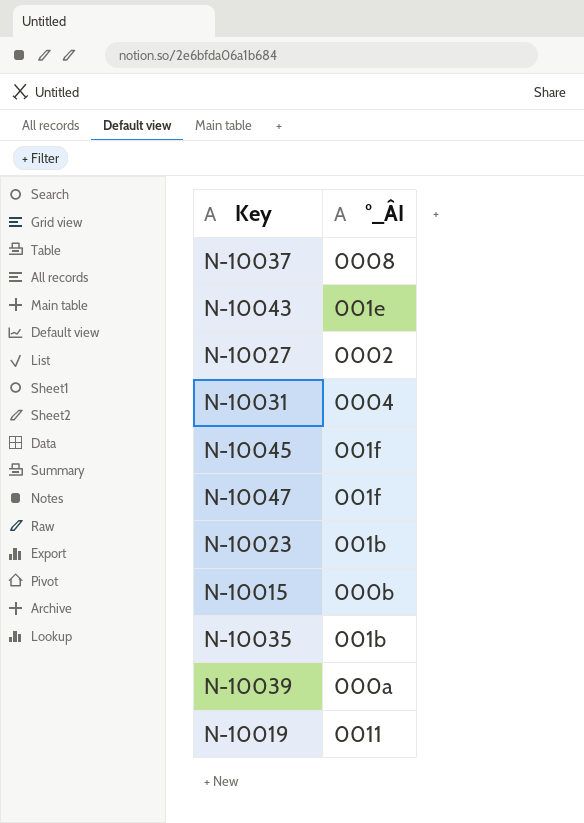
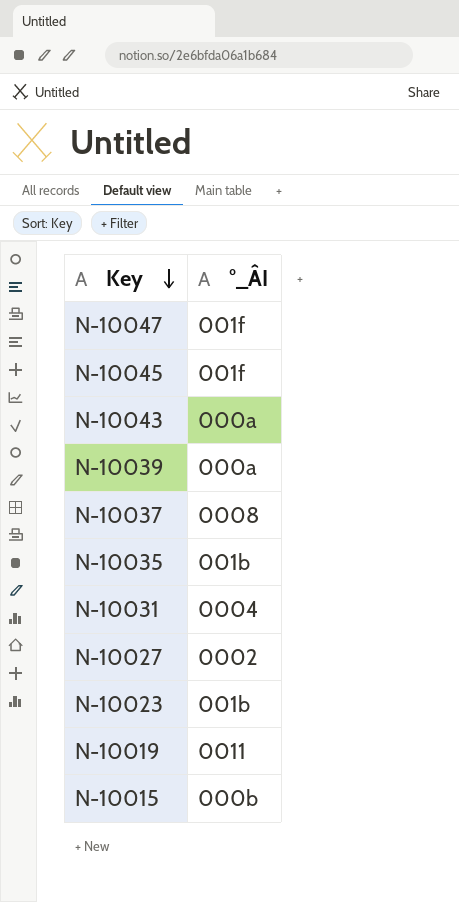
row order: none -> Key descending
N-10043 | °_ÂI: 001e -> 000a

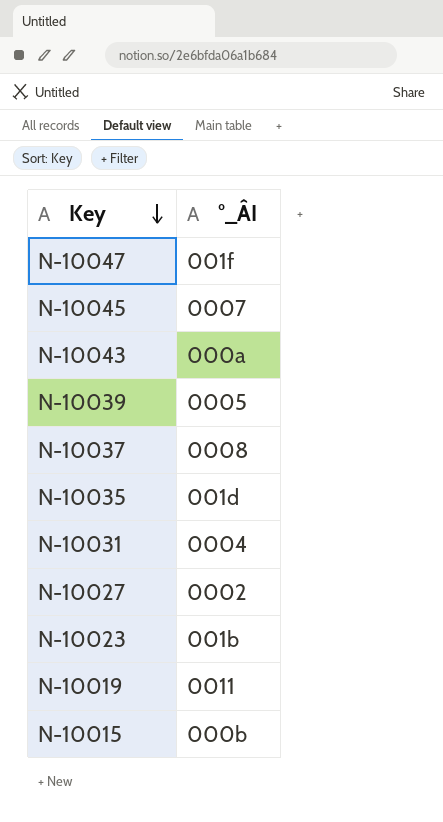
N-10045 | °_ÂI: 001f -> 0007
N-10039 | °_ÂI: 000a -> 0005
N-10035 | °_ÂI: 001b -> 001d

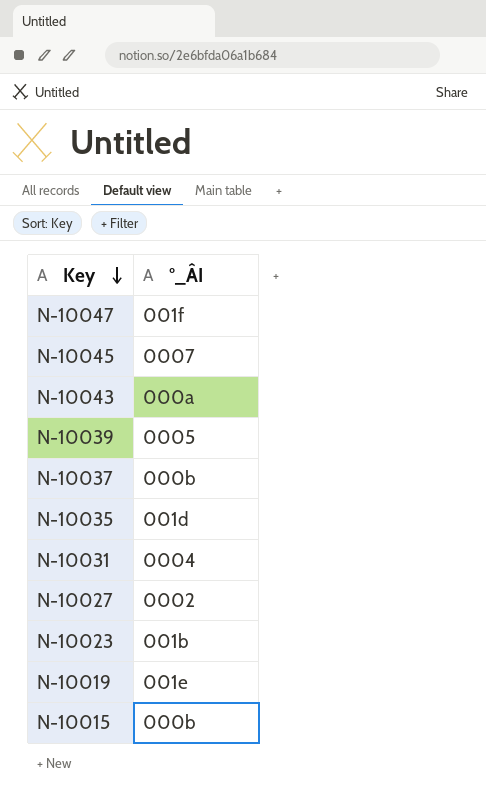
N-10037 | °_ÂI: 0008 -> 000b
N-10019 | °_ÂI: 0011 -> 001e

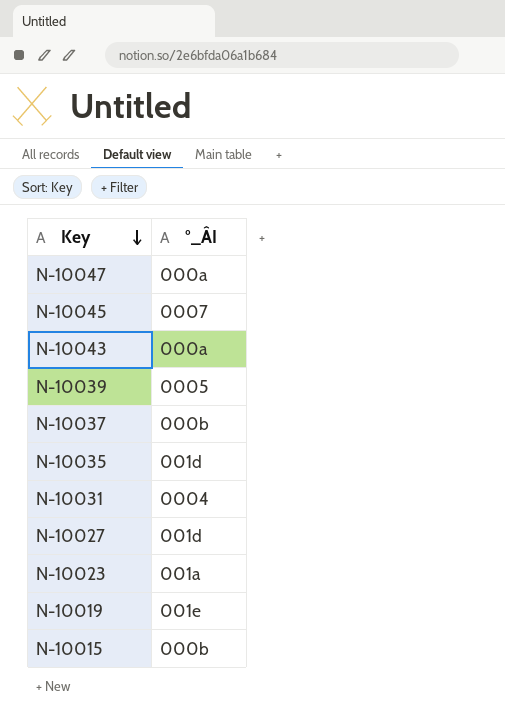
N-10047 | °_ÂI: 001f -> 000a
N-10027 | °_ÂI: 0002 -> 001d
N-10023 | °_ÂI: 001b -> 001a

